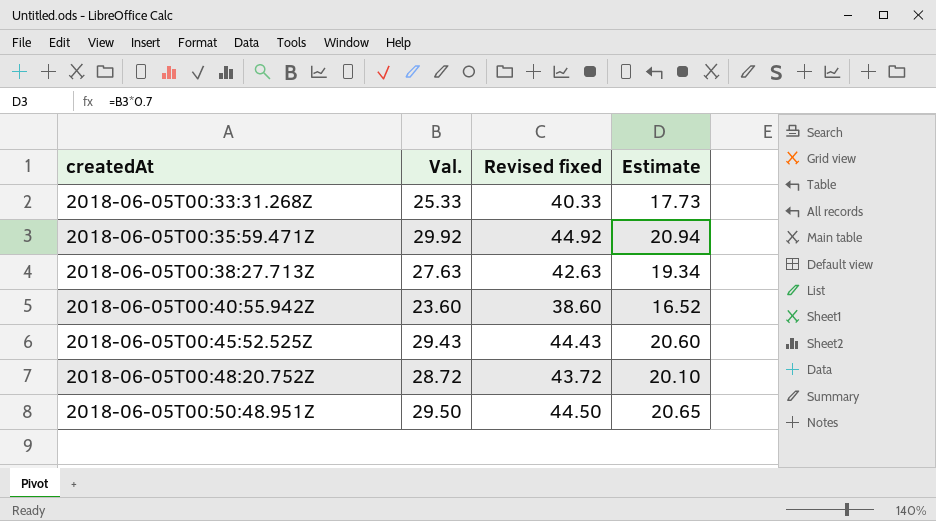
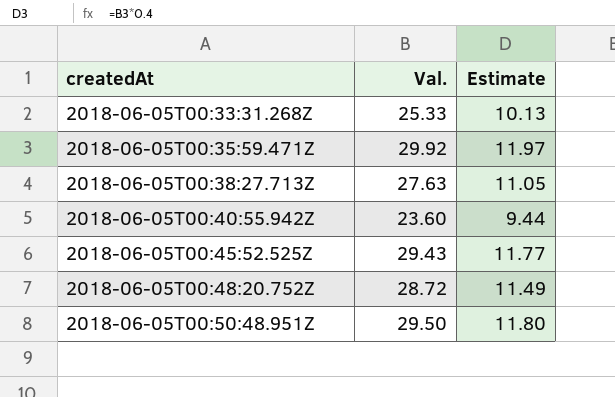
column Revised fixed | formula: [Val.] + 15 -> none
column Estimate | formula: [Val.] * 0.7 -> [Val.] * 0.4

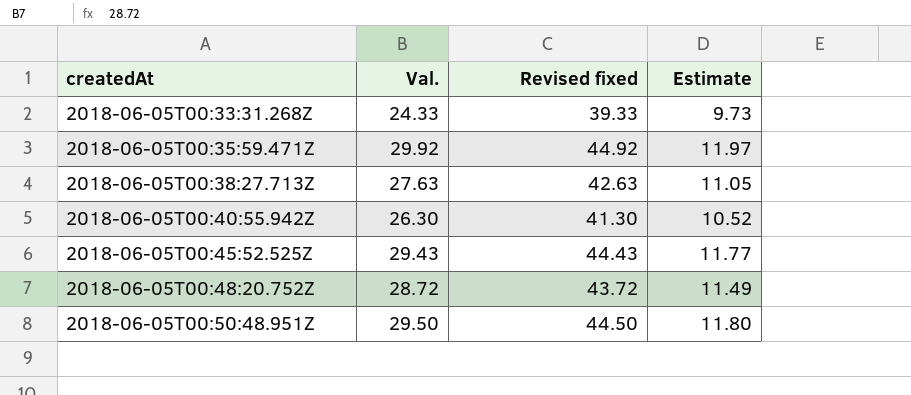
column Revised fixed | formula: none -> [Val.] + 15
2018-06-05T00:33:31.268Z | Val.: 25.33 -> 24.33
2018-06-05T00:33:31.268Z | Estimate: 10.13 -> 9.73
2018-06-05T00:40:55.942Z | Val.: 23.60 -> 26.30
2018-06-05T00:40:55.942Z | Estimate: 9.44 -> 10.52

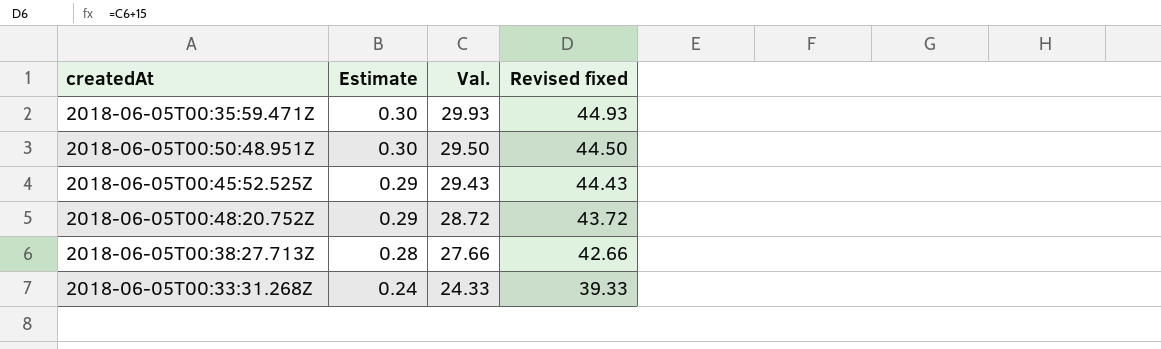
row order: createdAt ascending -> Estimate descending
column Estimate | formula: [Val.] * 0.4 -> [Val.] * 0.01
column Estimate | position: 4 -> 2
row 2018-06-05T00:40:55.942Z: 26.30 | 41.30 | 10.52 -> none
2018-06-05T00:35:59.471Z | Val.: 29.92 -> 29.93
2018-06-05T00:35:59.471Z | Revised fixed: 44.92 -> 44.93
2018-06-05T00:38:27.713Z | Val.: 27.63 -> 27.66
2018-06-05T00:38:27.713Z | Revised fixed: 42.63 -> 42.66

